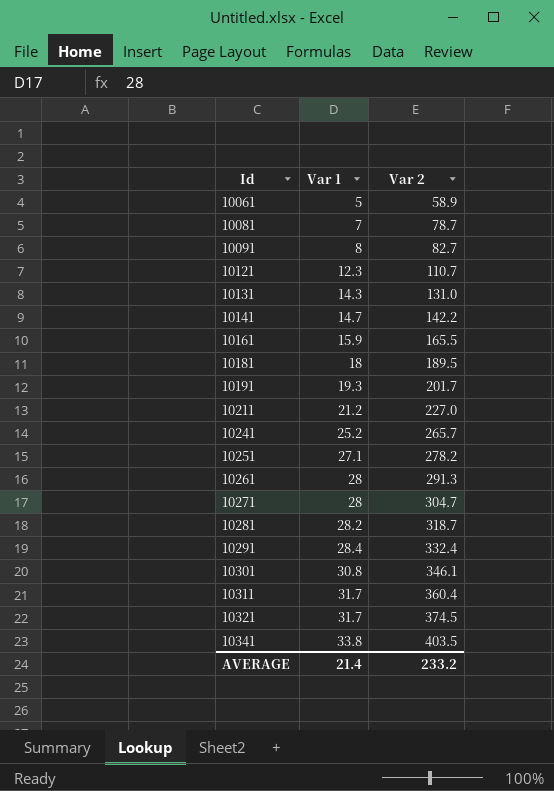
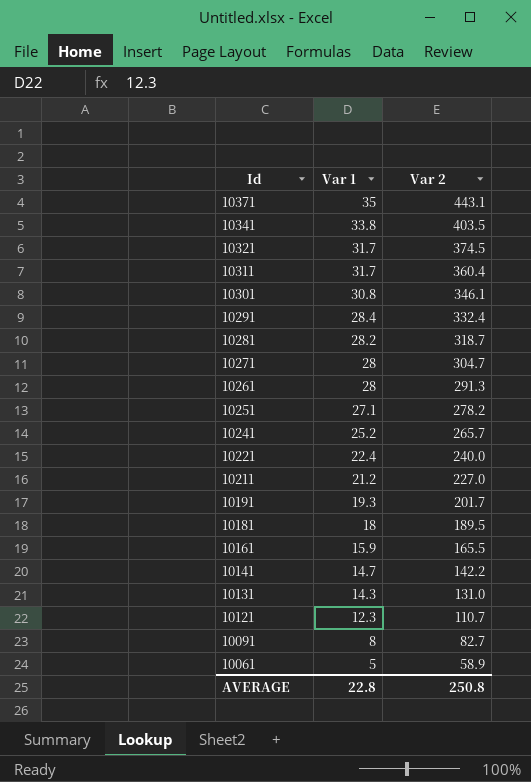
row order: Id ascending -> Id descending
row 10081: 7 | 78.7 -> none
row 10371: none -> 35 | 443.1
row 10221: none -> 22.4 | 240.0
AVERAGE | Var 1: 21.4 -> 22.8
AVERAGE | Var 2: 233.2 -> 250.8

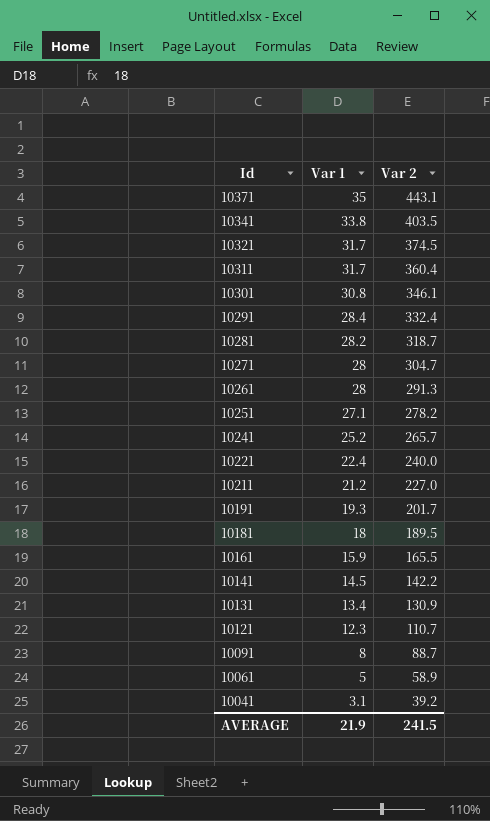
10141 | Var 1: 14.7 -> 14.5
10131 | Var 1: 14.3 -> 13.4
10131 | Var 2: 131.0 -> 130.9
10091 | Var 2: 82.7 -> 88.7
row 10041: none -> 3.1 | 39.2
AVERAGE | Var 1: 22.8 -> 21.9
AVERAGE | Var 2: 250.8 -> 241.5

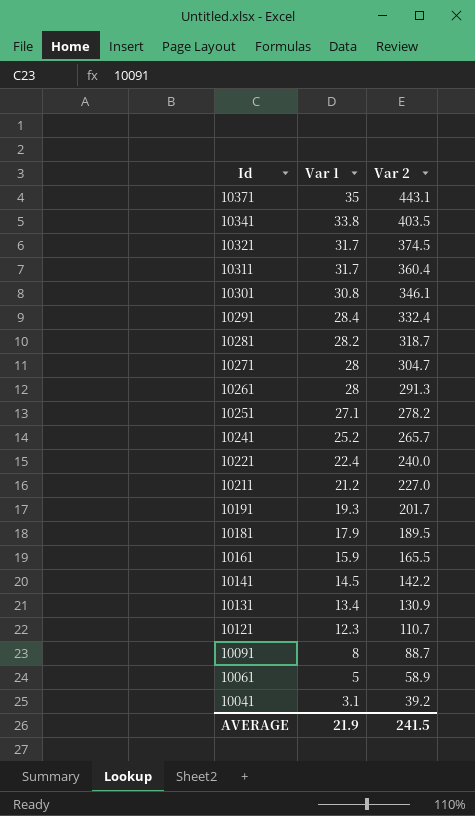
10181 | Var 1: 18 -> 17.9

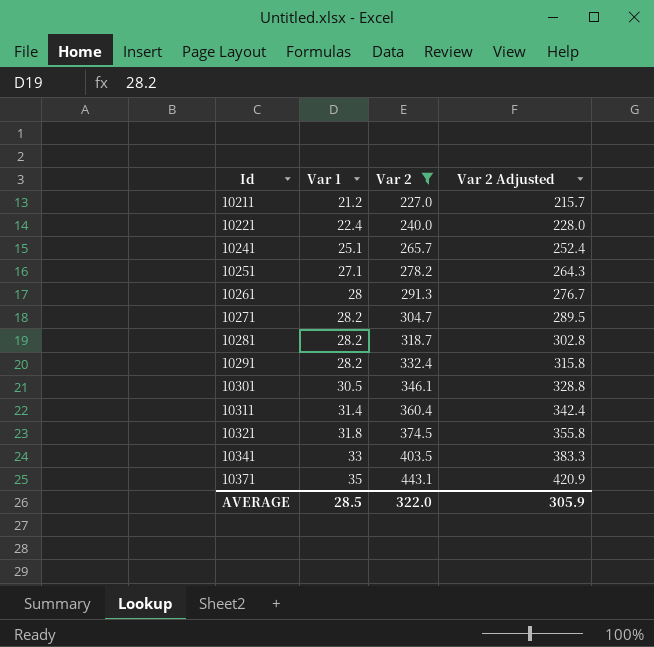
filter: none -> Var 2 >= 227.0
row order: Id descending -> Id ascending
column Var 2 Adjusted | formula: none -> [Var 2] * 0.95
10241 | Var 1: 25.2 -> 25.1
10271 | Var 1: 28 -> 28.2
10291 | Var 1: 28.4 -> 28.2
10301 | Var 1: 30.8 -> 30.5
10311 | Var 1: 31.7 -> 31.4
10321 | Var 1: 31.7 -> 31.8
10341 | Var 1: 33.8 -> 33
AVERAGE | Var 1: 21.9 -> 28.5
AVERAGE | Var 2: 241.5 -> 322.0

